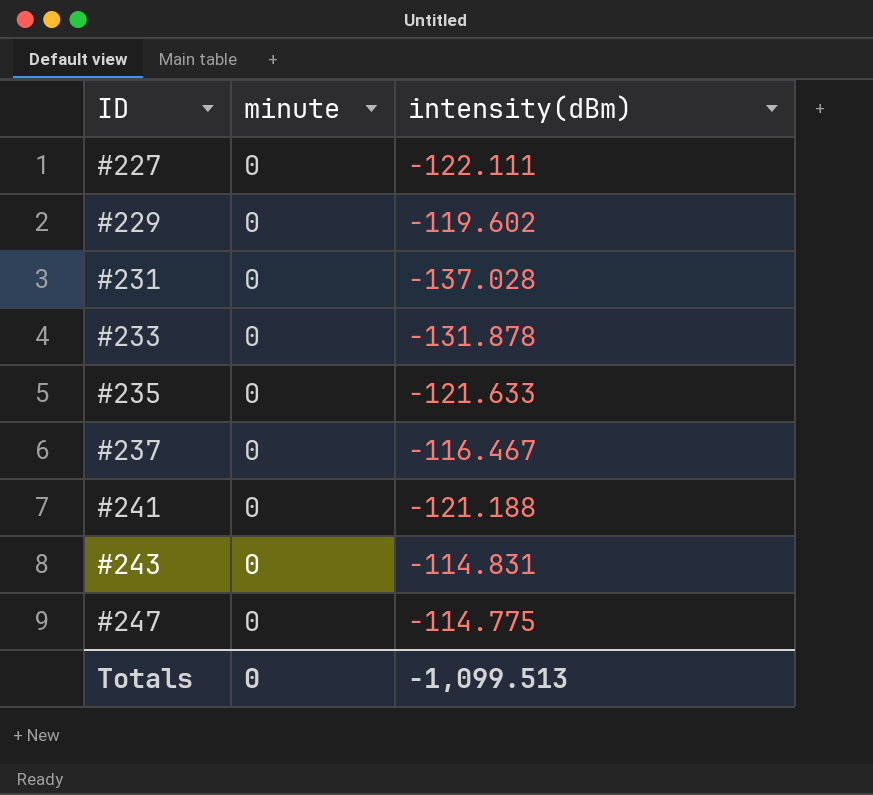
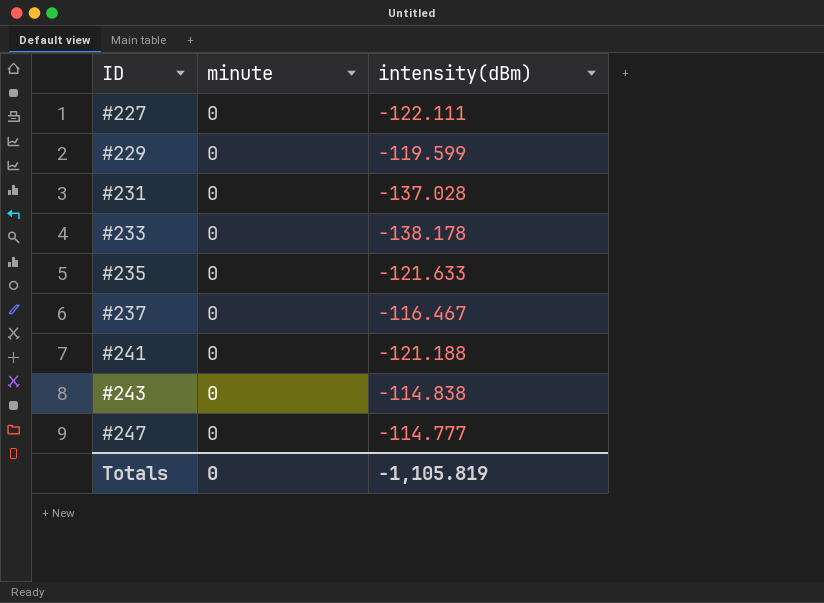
#229 | intensity(dBm): -119.602 -> -119.599
#233 | intensity(dBm): -131.878 -> -138.178
#243 | intensity(dBm): -114.831 -> -114.838
#247 | intensity(dBm): -114.775 -> -114.777
Totals | intensity(dBm): -1,099.513 -> -1,105.819

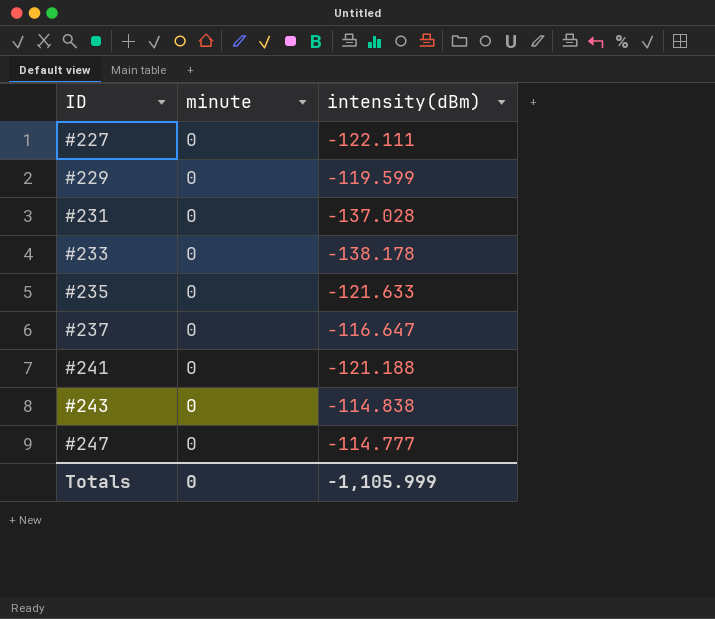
#237 | intensity(dBm): -116.467 -> -116.647
Totals | intensity(dBm): -1,105.819 -> -1,105.999

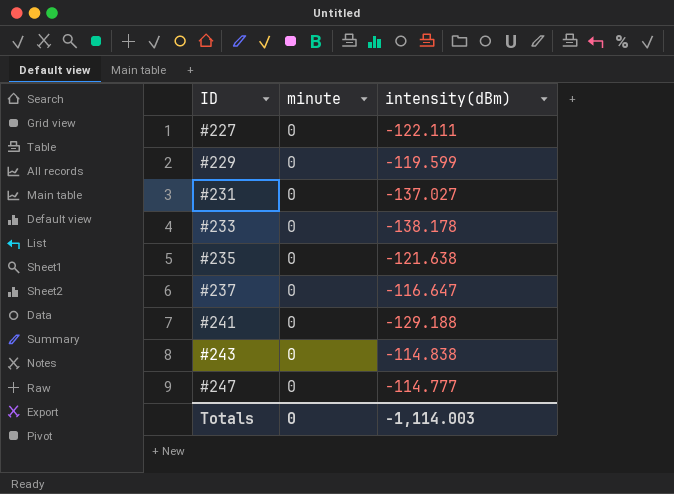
#231 | intensity(dBm): -137.028 -> -137.027
#235 | intensity(dBm): -121.633 -> -121.638
#241 | intensity(dBm): -121.188 -> -129.188
Totals | intensity(dBm): -1,105.999 -> -1,114.003

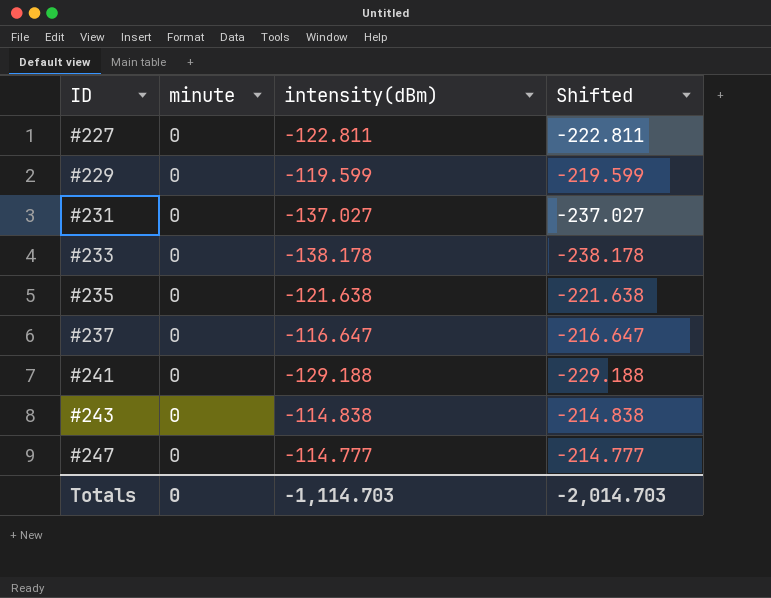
column Shifted | formula: none -> [intensity(dBm)] - 100
#227 | intensity(dBm): -122.111 -> -122.811
Totals | intensity(dBm): -1,114.003 -> -1,114.703

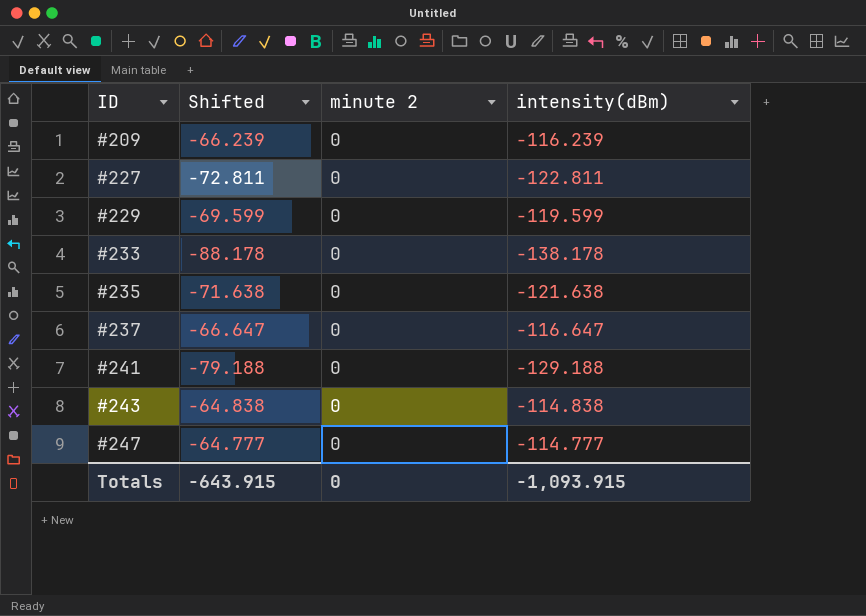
column Shifted | formula: [intensity(dBm)] - 100 -> [intensity(dBm)] + 50
column Shifted | position: 4 -> 2
column name: minute -> minute 2
row #231: 0 | -137.027 | -237.027 -> none
row #209: none -> -66.239 | 0 | -116.239
Totals | Shifted: -2,014.703 -> -643.915
Totals | intensity(dBm): -1,114.703 -> -1,093.915

